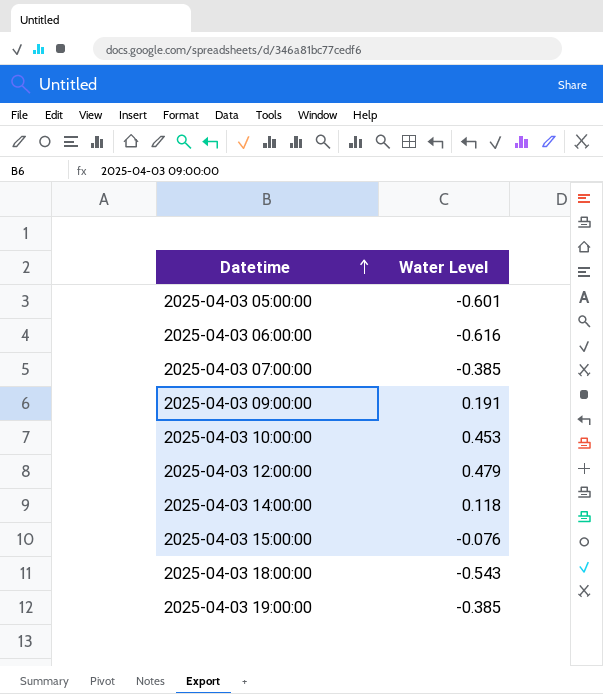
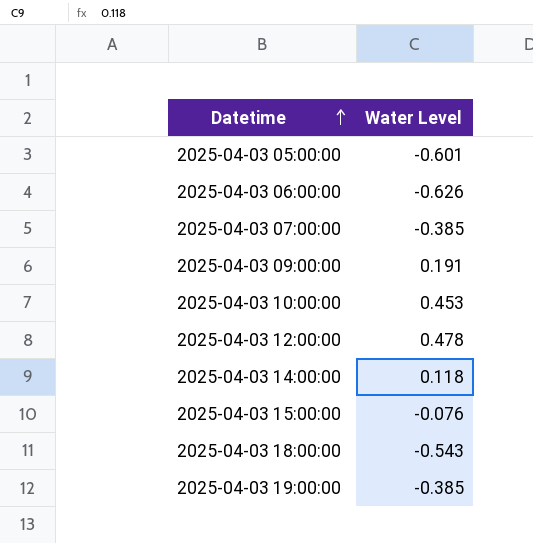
2025-04-03 06:00:00 | Water Level: -0.616 -> -0.626
2025-04-03 12:00:00 | Water Level: 0.479 -> 0.478

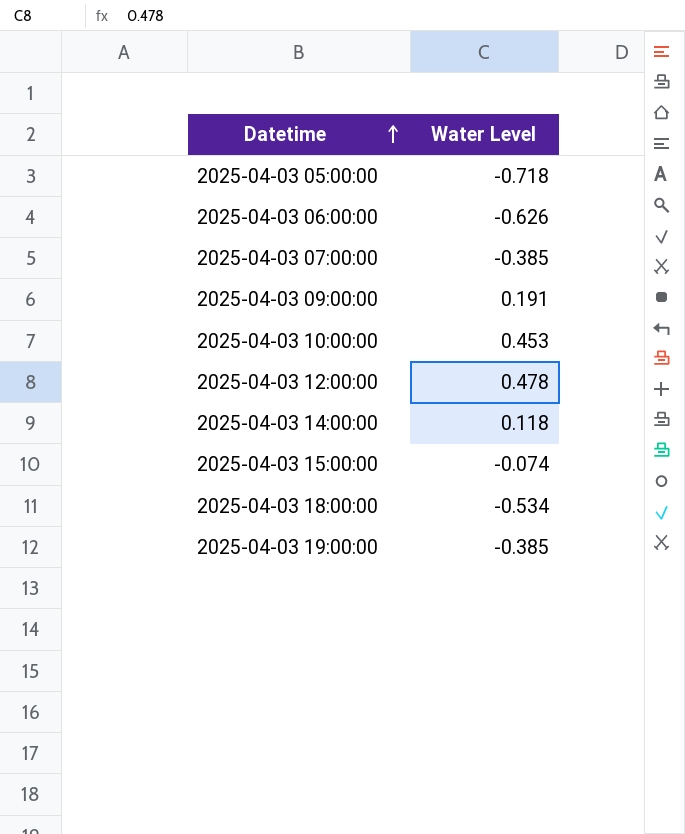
2025-04-03 05:00:00 | Water Level: -0.601 -> -0.718
2025-04-03 15:00:00 | Water Level: -0.076 -> -0.074
2025-04-03 18:00:00 | Water Level: -0.543 -> -0.534

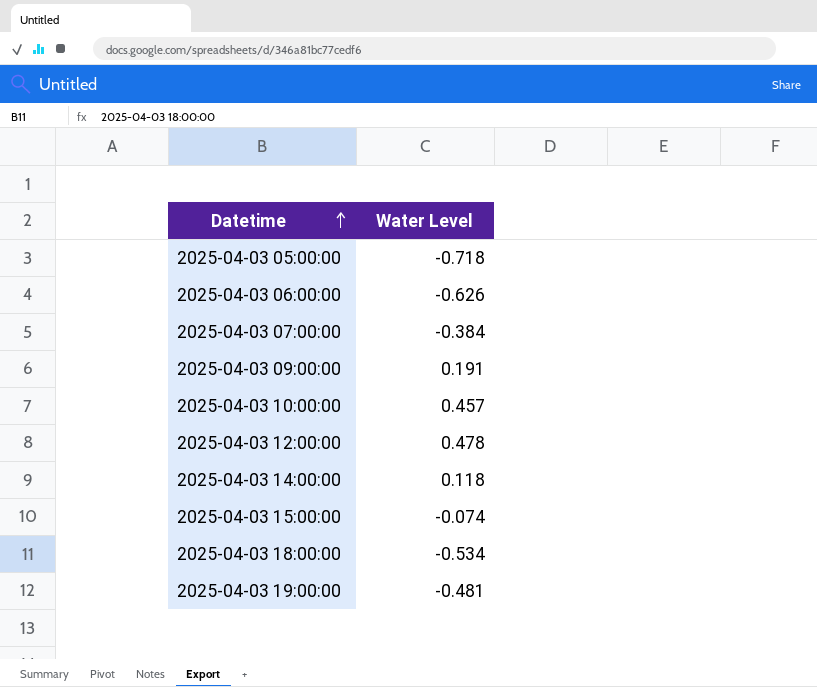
2025-04-03 07:00:00 | Water Level: -0.385 -> -0.384
2025-04-03 10:00:00 | Water Level: 0.453 -> 0.457
2025-04-03 19:00:00 | Water Level: -0.385 -> -0.481

